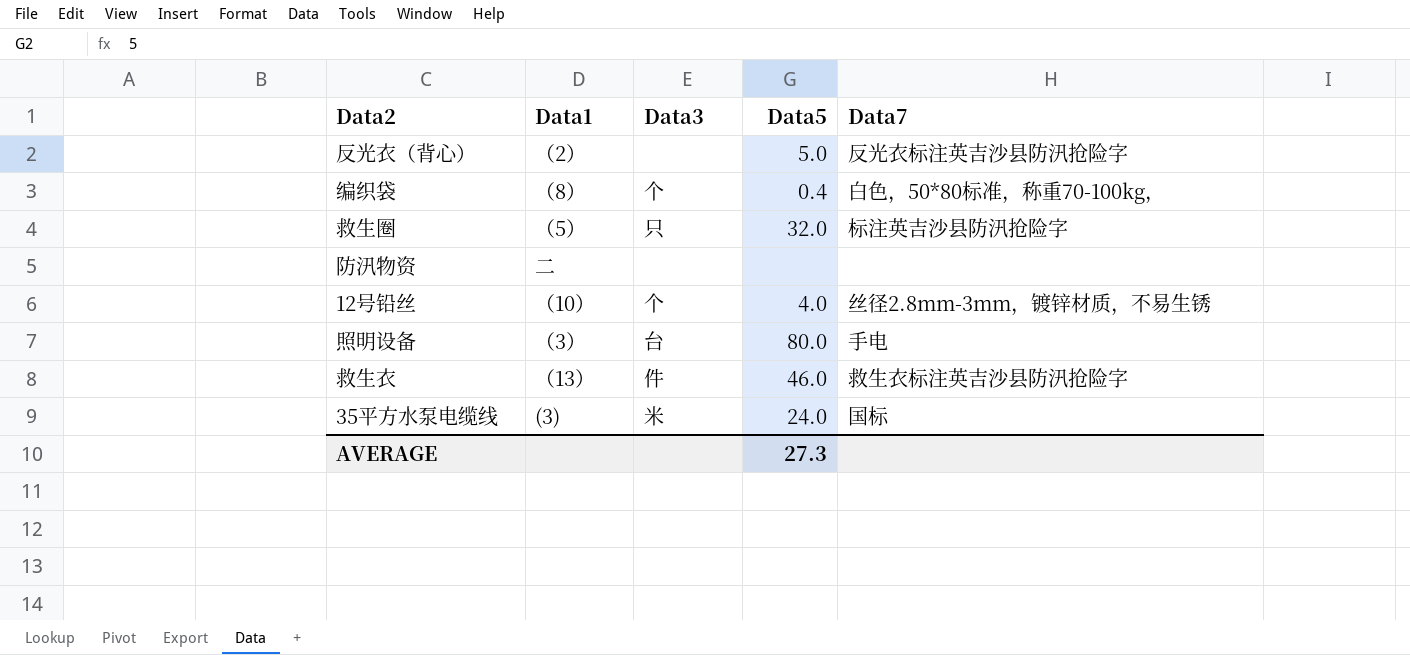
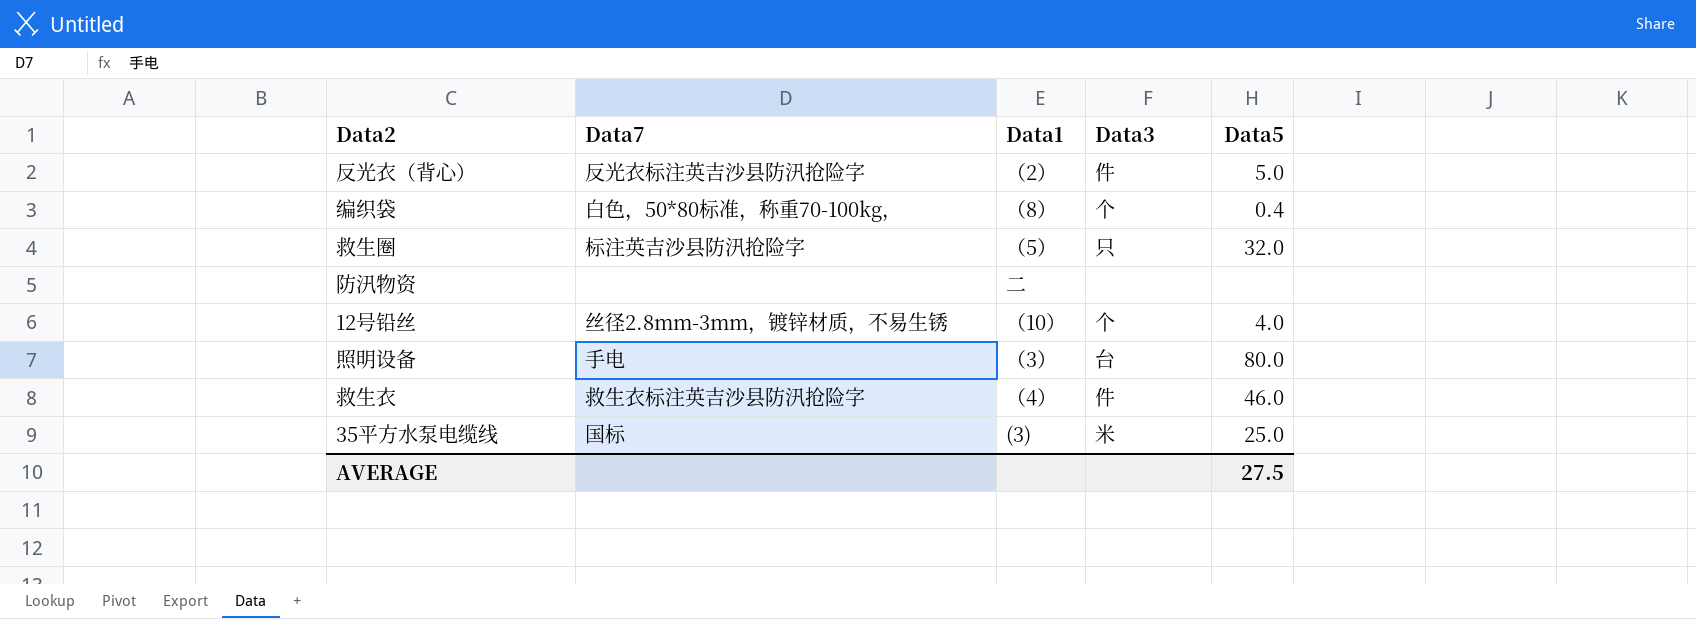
column Data7 | position: 5 -> 2
反光衣（背心） | Data3: none -> 件
救生衣 | Data1: （13） -> （4）
35平方水泵电缆线 | Data5: 24.0 -> 25.0
AVERAGE | Data5: 27.3 -> 27.5

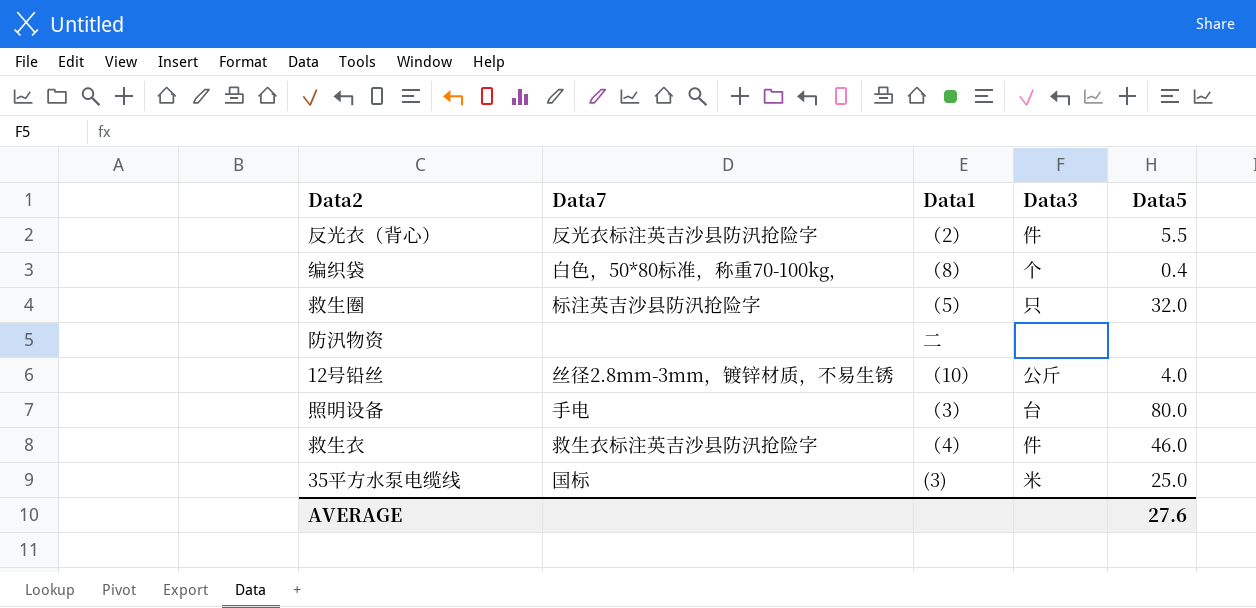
反光衣（背心） | Data5: 5.0 -> 5.5
12号铅丝 | Data3: 个 -> 公斤
AVERAGE | Data5: 27.5 -> 27.6

